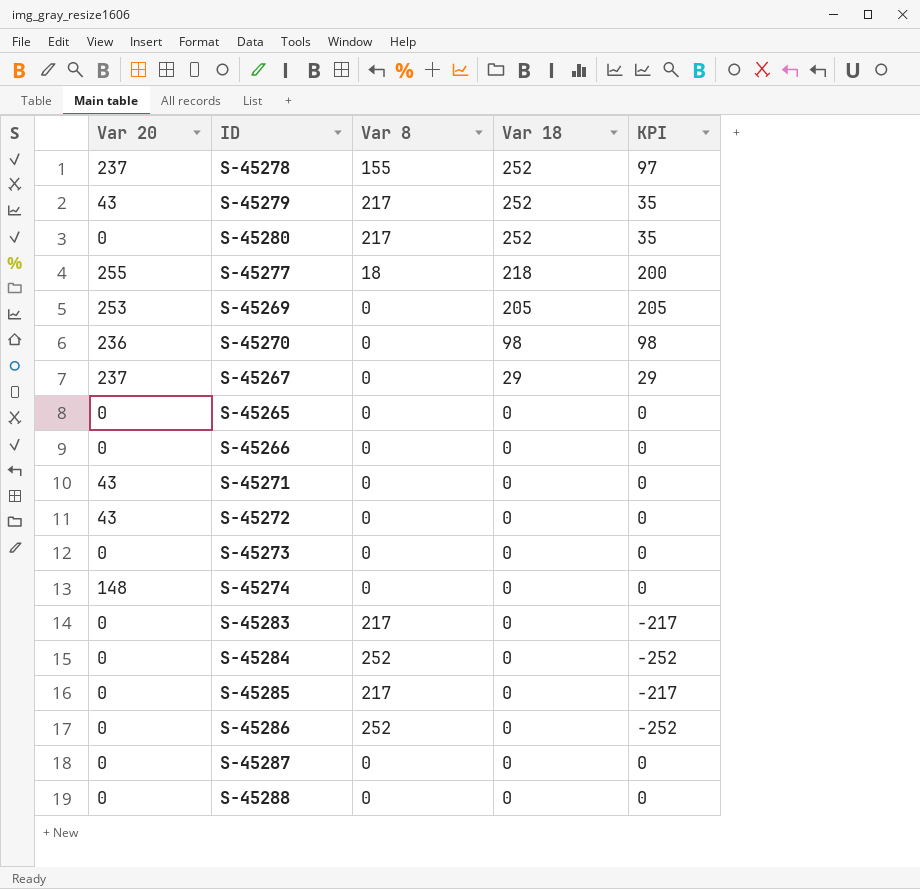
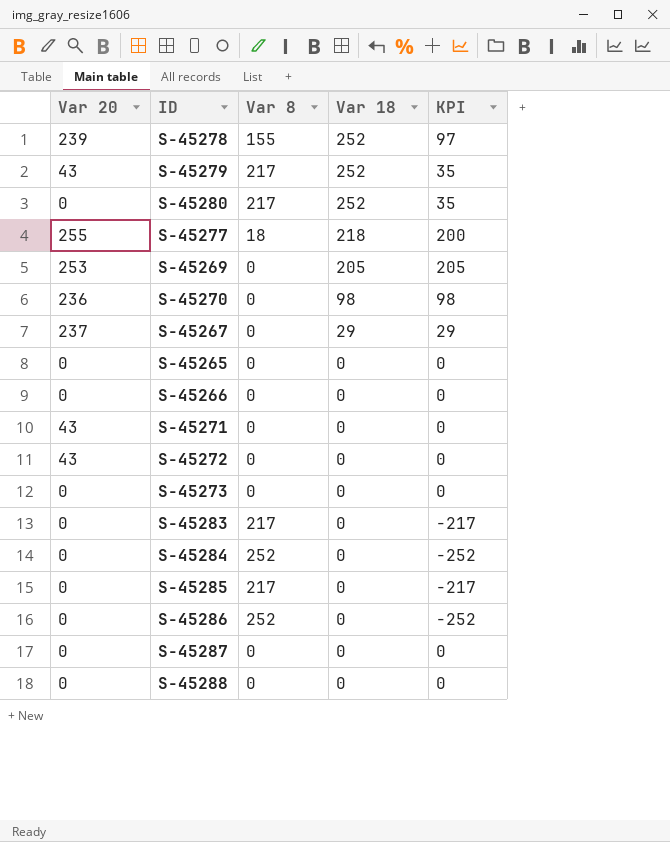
row S-45274: 148 | 0 | 0 | 0 -> none
S-45278 | Var 20: 237 -> 239

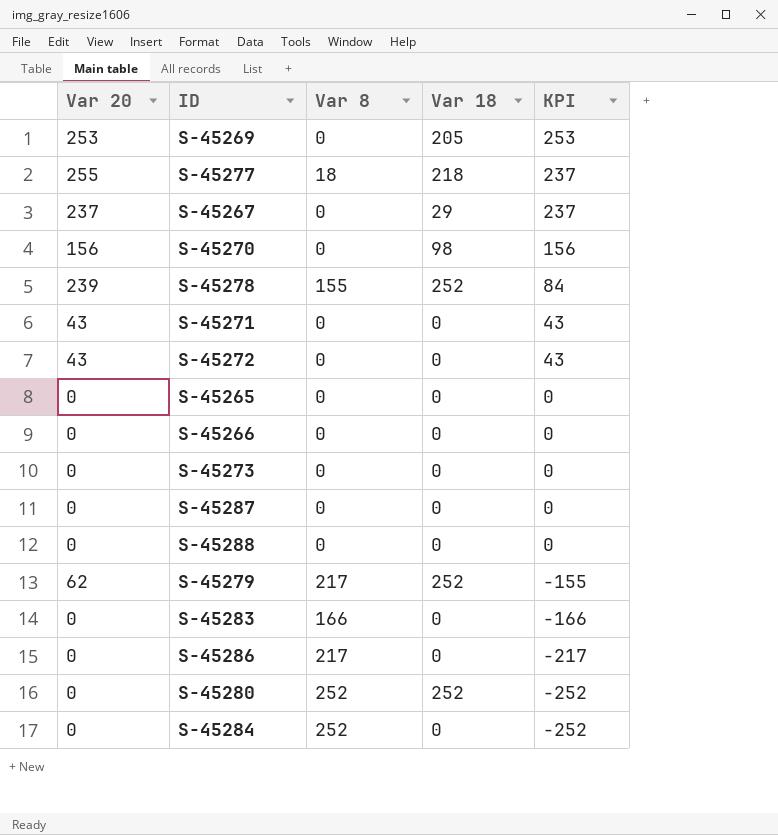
row order: Var 18 descending -> KPI descending
column KPI | formula: [Var 18] - [Var 8] -> [Var 20] - [Var 8]
row S-45285: 0 | 217 | 0 | -217 -> none
S-45270 | Var 20: 236 -> 156
S-45279 | Var 20: 43 -> 62
S-45283 | Var 8: 217 -> 166
S-45286 | Var 8: 252 -> 217
S-45280 | Var 8: 217 -> 252

